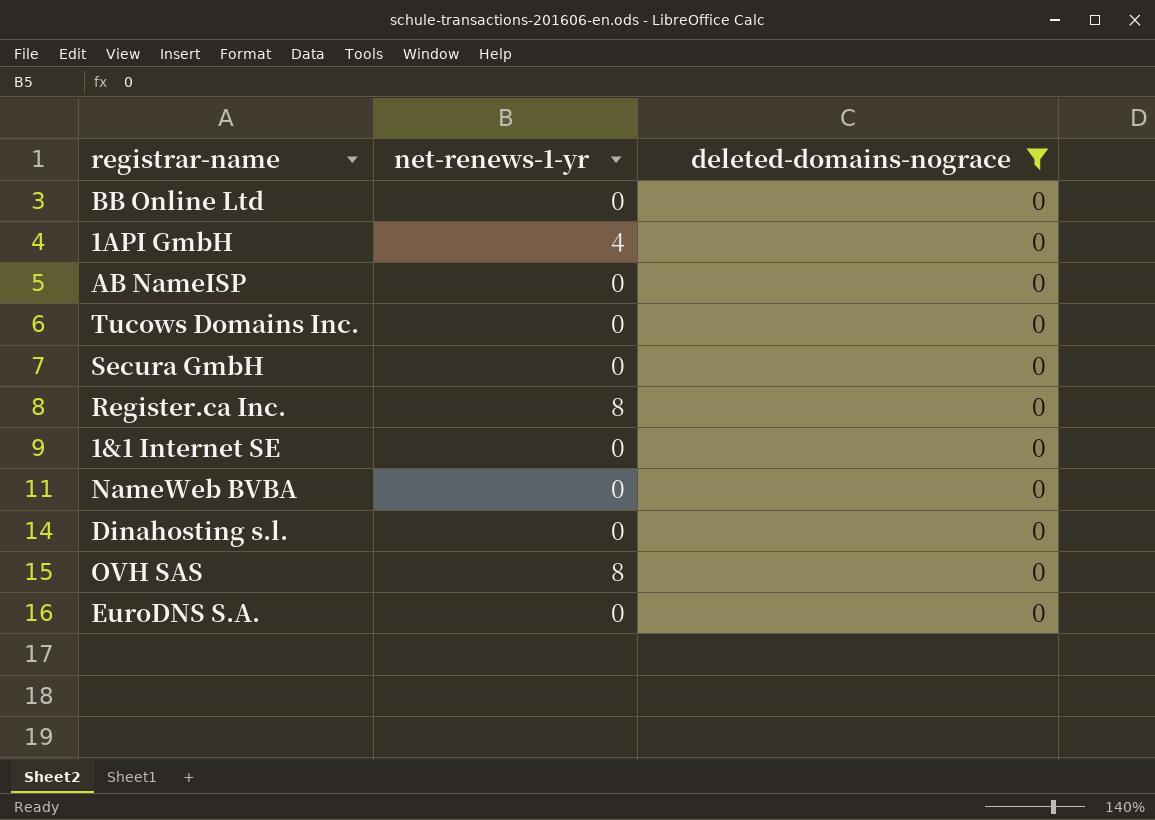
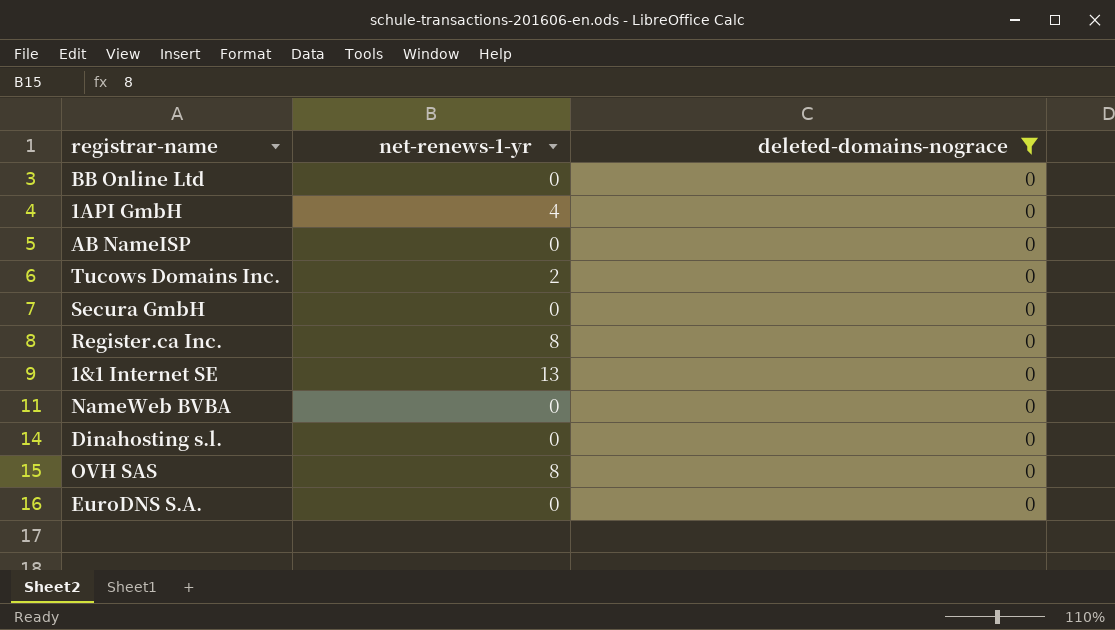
Tucows Domains Inc. | net-renews-1-yr: 0 -> 2
1&1 Internet SE | net-renews-1-yr: 0 -> 13

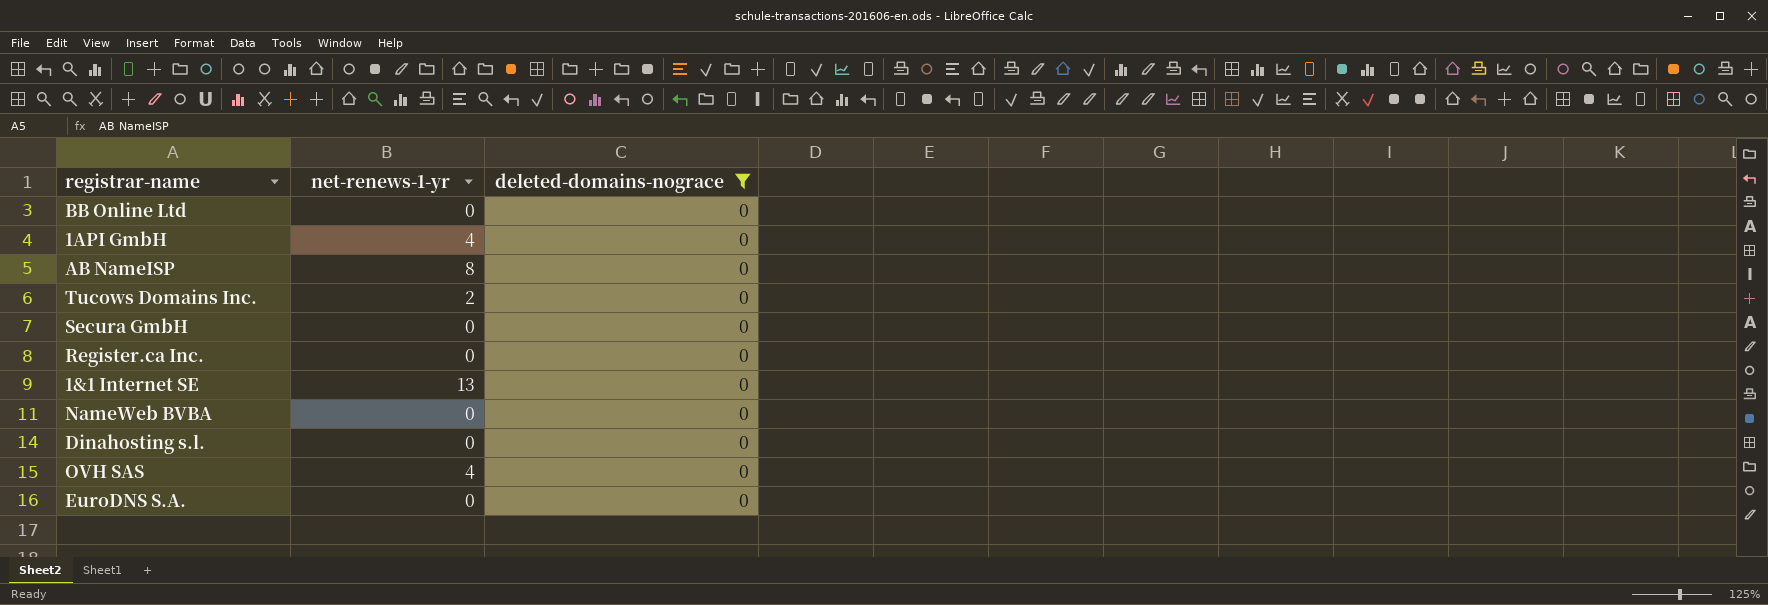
AB NameISP | net-renews-1-yr: 0 -> 8
Register.ca Inc. | net-renews-1-yr: 8 -> 0
OVH SAS | net-renews-1-yr: 8 -> 4

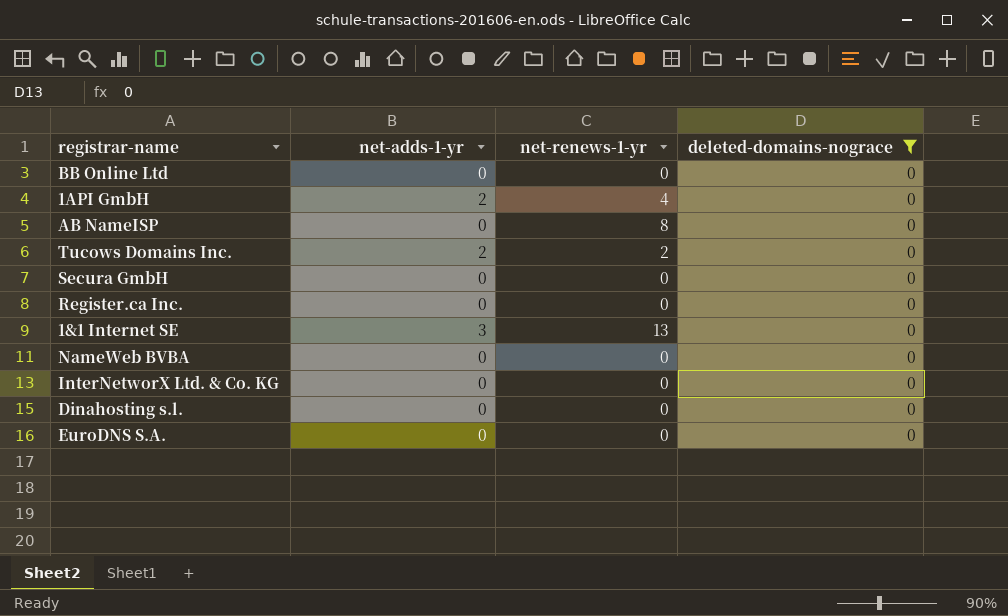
column net-adds-1-yr | position: none -> 2
row OVH SAS: 4 | 0 -> none
row InterNetworX Ltd. & Co. KG: none -> 0 | 0 | 0

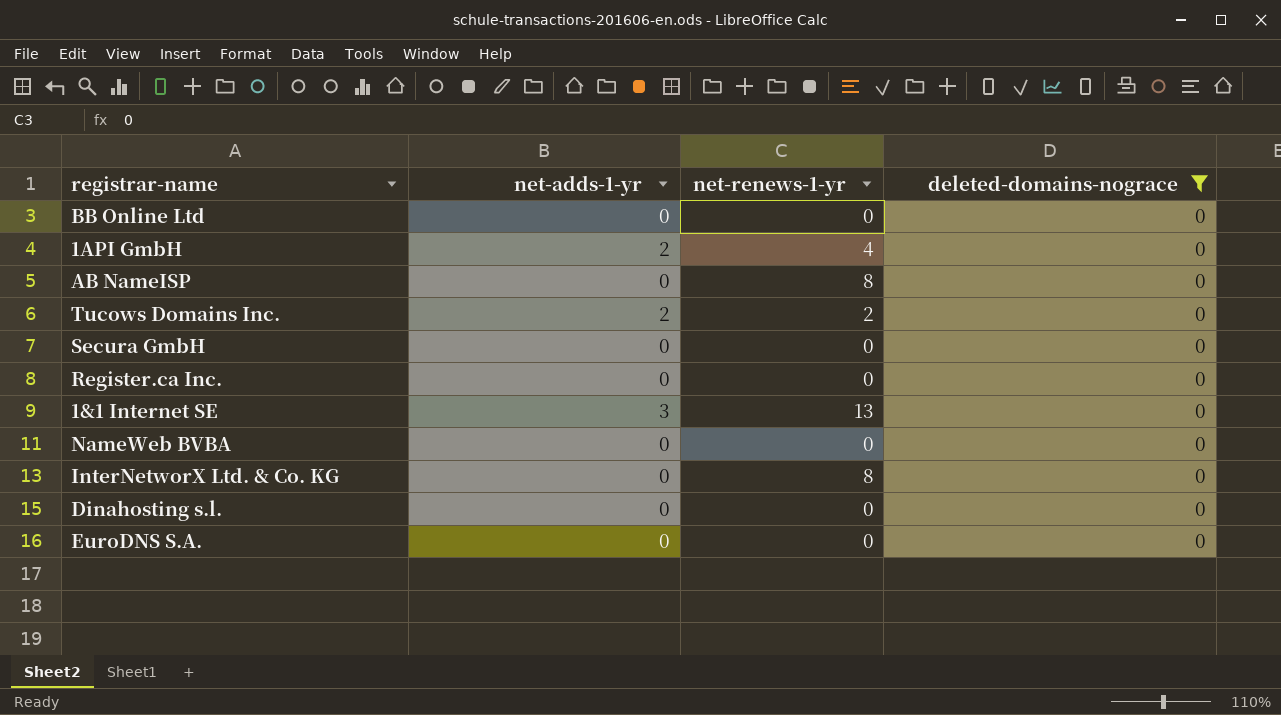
InterNetworX Ltd. & Co. KG | net-renews-1-yr: 0 -> 8

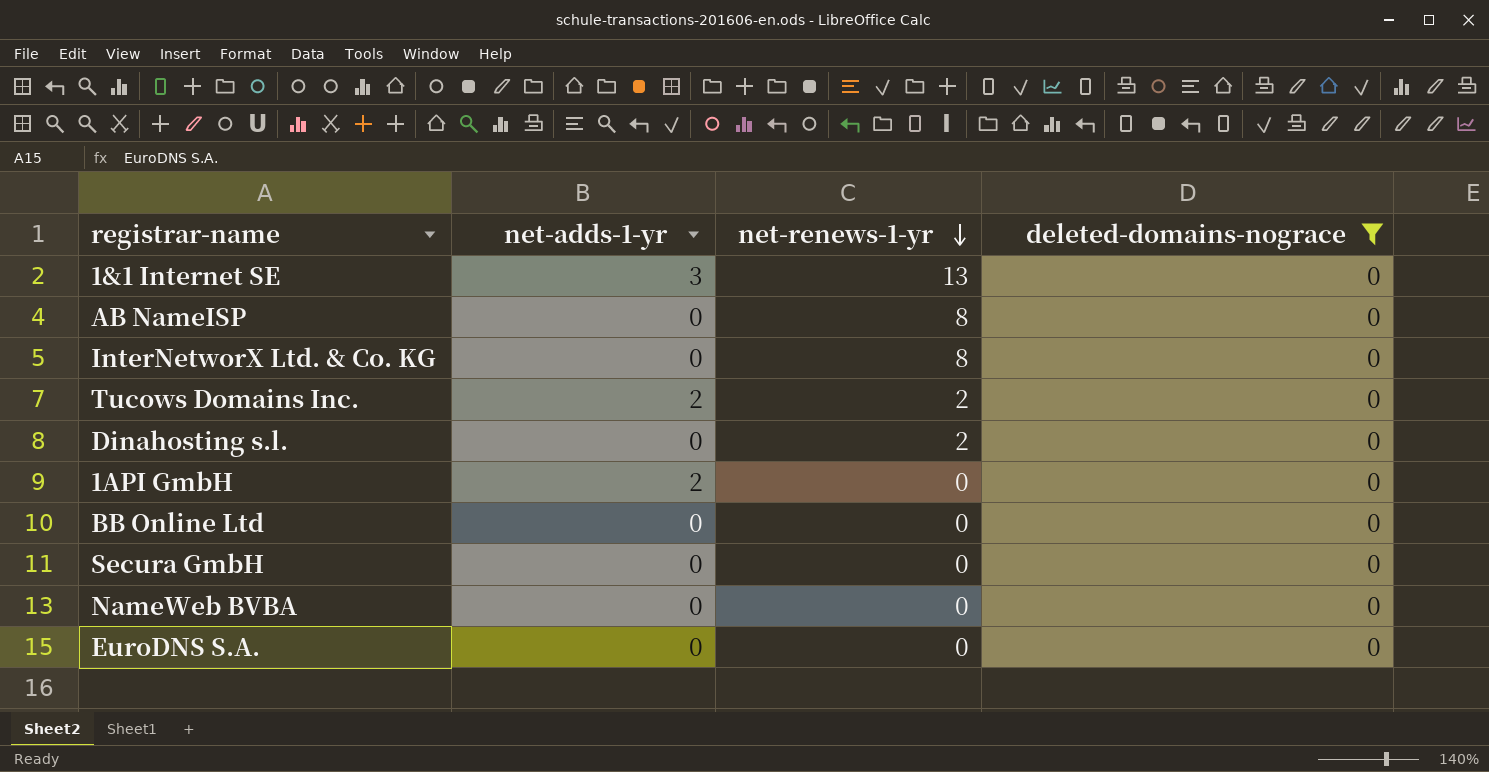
row order: none -> net-renews-1-yr descending
row Register.ca Inc.: 0 | 0 | 0 -> none
Dinahosting s.l. | net-renews-1-yr: 0 -> 2
1API GmbH | net-renews-1-yr: 4 -> 0

